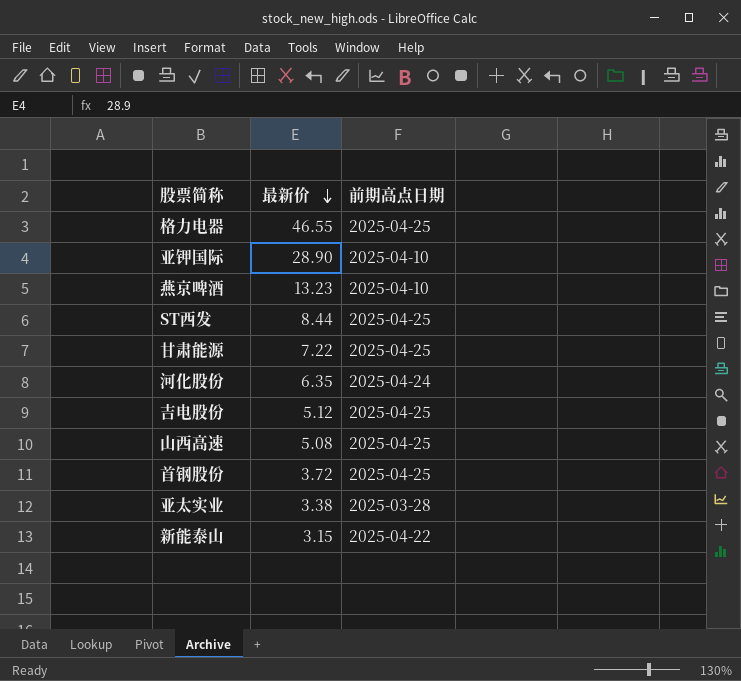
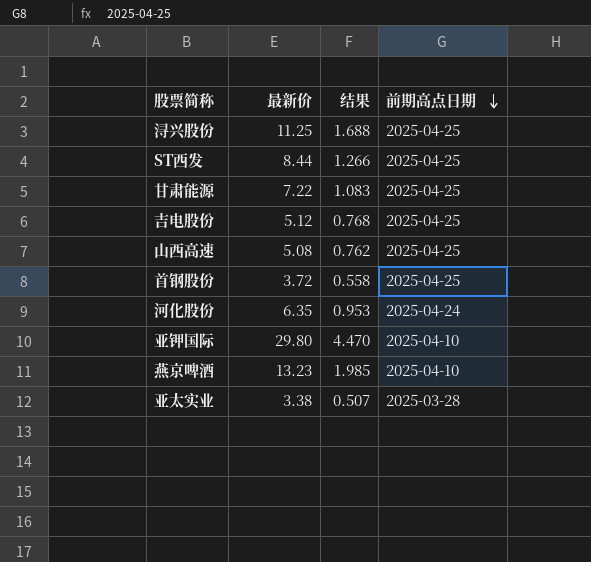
row order: 最新价 descending -> 前期高点日期 descending
column 结果 | formula: none -> [最新价] * 0.15
row 格力电器: 46.55 | 2025-04-25 -> none
row 新能泰山: 3.15 | 2025-04-22 -> none
row 浔兴股份: none -> 11.25 | 1.688 | 2025-04-25
亚钾国际 | 最新价: 28.90 -> 29.80

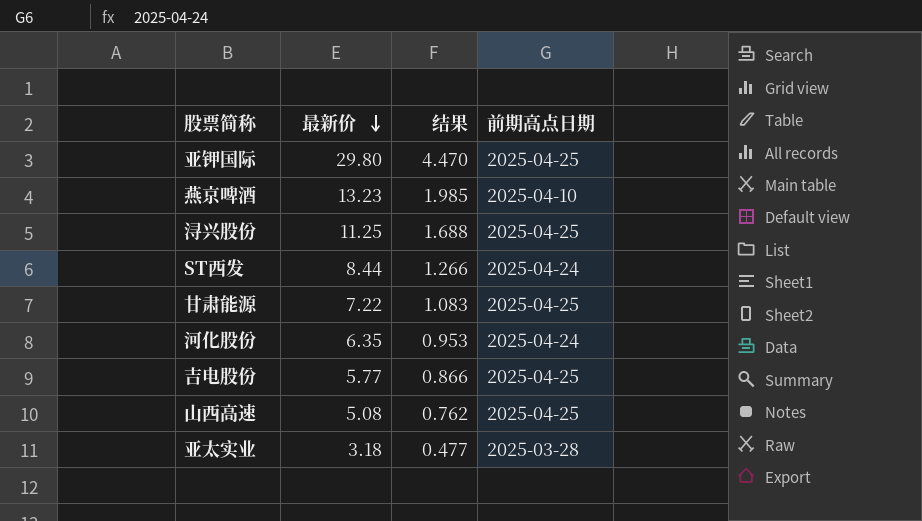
row order: 前期高点日期 descending -> 最新价 descending
row 首钢股份: 3.72 | 0.558 | 2025-04-25 -> none
亚钾国际 | 前期高点日期: 2025-04-10 -> 2025-04-25
ST西发 | 前期高点日期: 2025-04-25 -> 2025-04-24
吉电股份 | 最新价: 5.12 -> 5.77
吉电股份 | 结果: 0.768 -> 0.866
亚太实业 | 最新价: 3.38 -> 3.18
亚太实业 | 结果: 0.507 -> 0.477

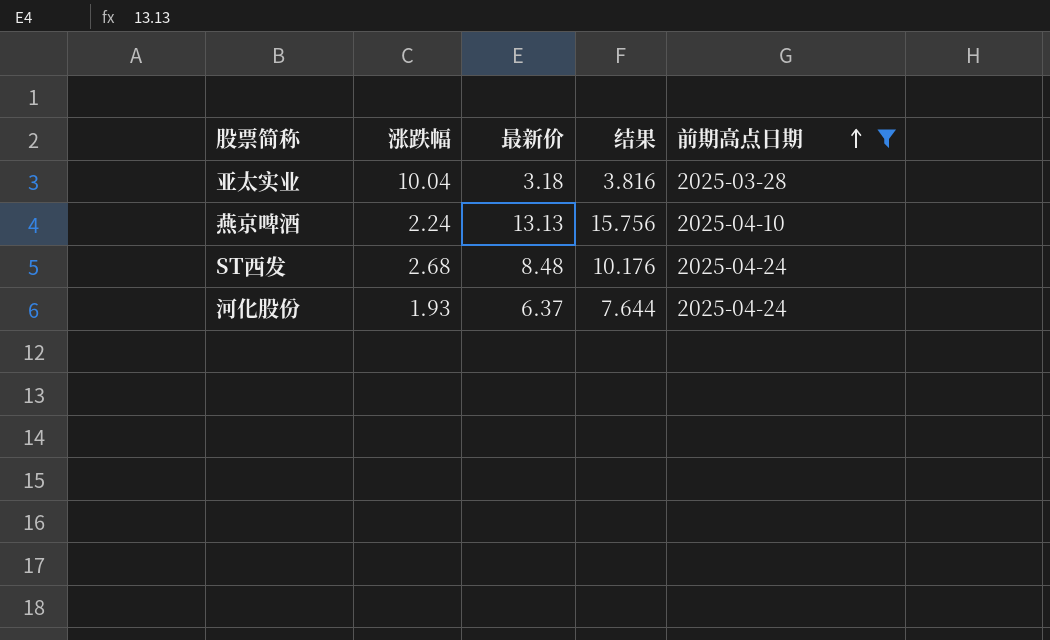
filter: none -> 前期高点日期 != 2025-04-25
row order: 最新价 descending -> 前期高点日期 ascending
column 涨跌幅 | position: none -> 2
column 结果 | formula: [最新价] * 0.15 -> [最新价] * 1.2
燕京啤酒 | 最新价: 13.23 -> 13.13
ST西发 | 最新价: 8.44 -> 8.48
河化股份 | 最新价: 6.35 -> 6.37

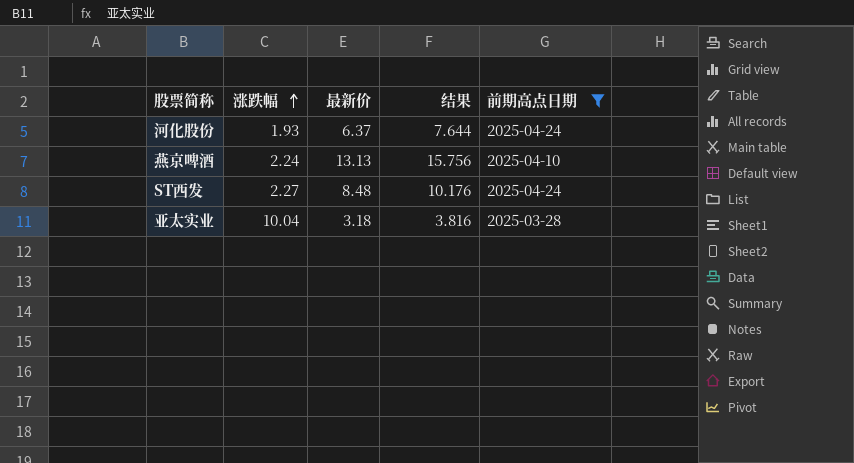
row order: 前期高点日期 ascending -> 涨跌幅 ascending
ST西发 | 涨跌幅: 2.68 -> 2.27

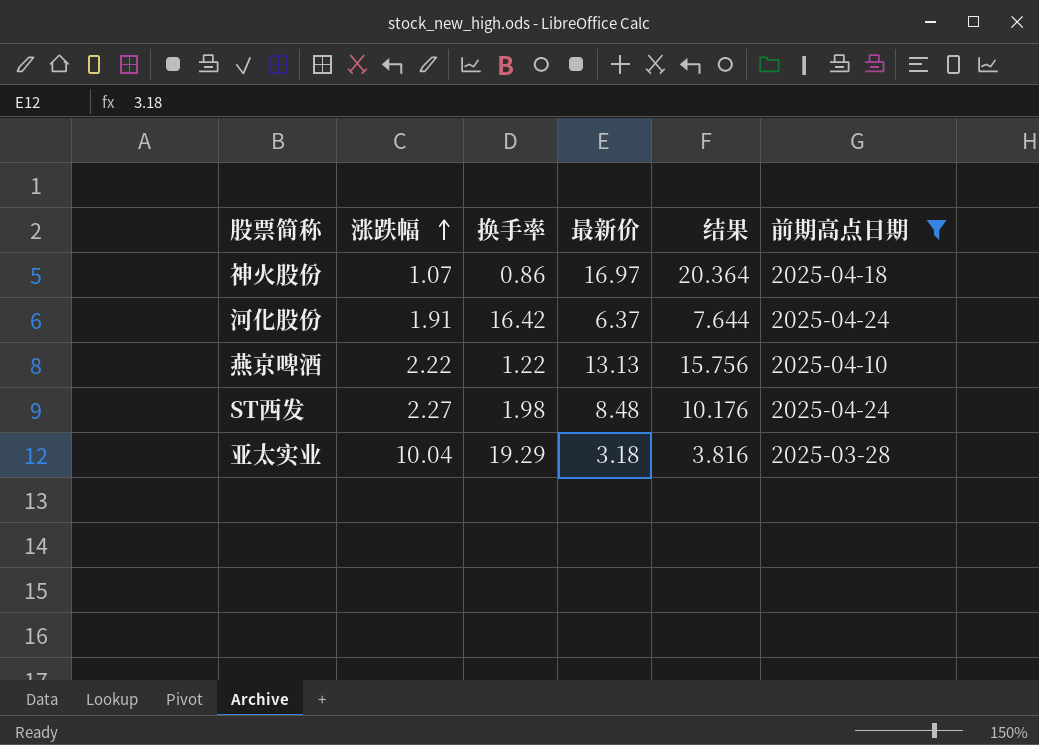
column 换手率 | position: none -> 3
row 神火股份: none -> 1.07 | 0.86 | 16.97 | 20.364 | 2025-04-18
河化股份 | 涨跌幅: 1.93 -> 1.91
燕京啤酒 | 涨跌幅: 2.24 -> 2.22

